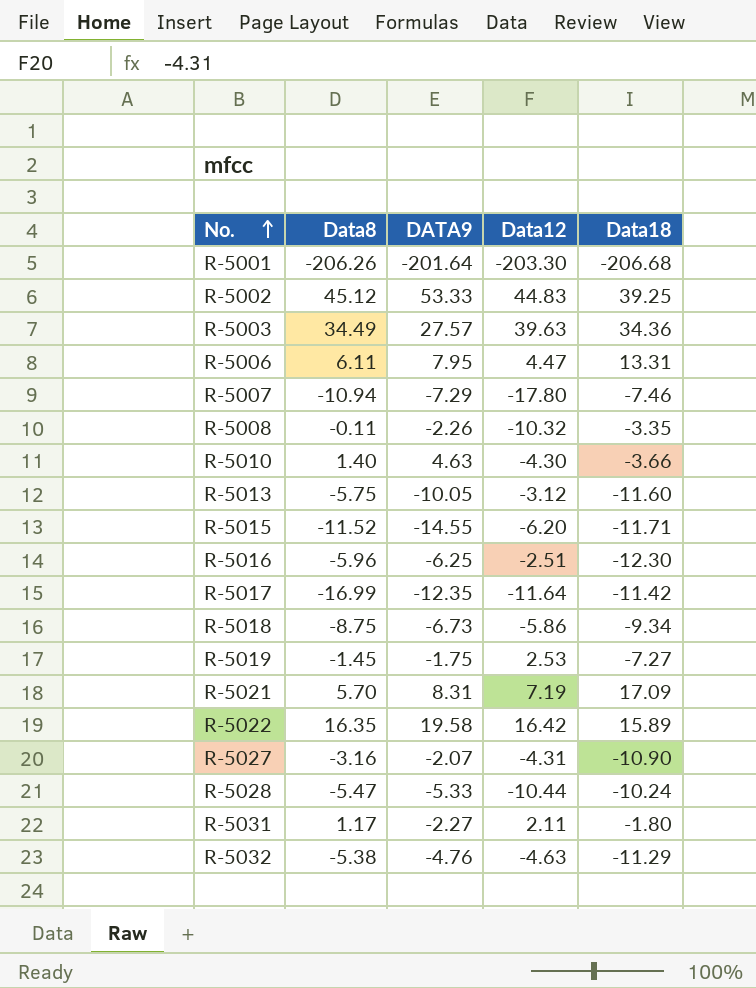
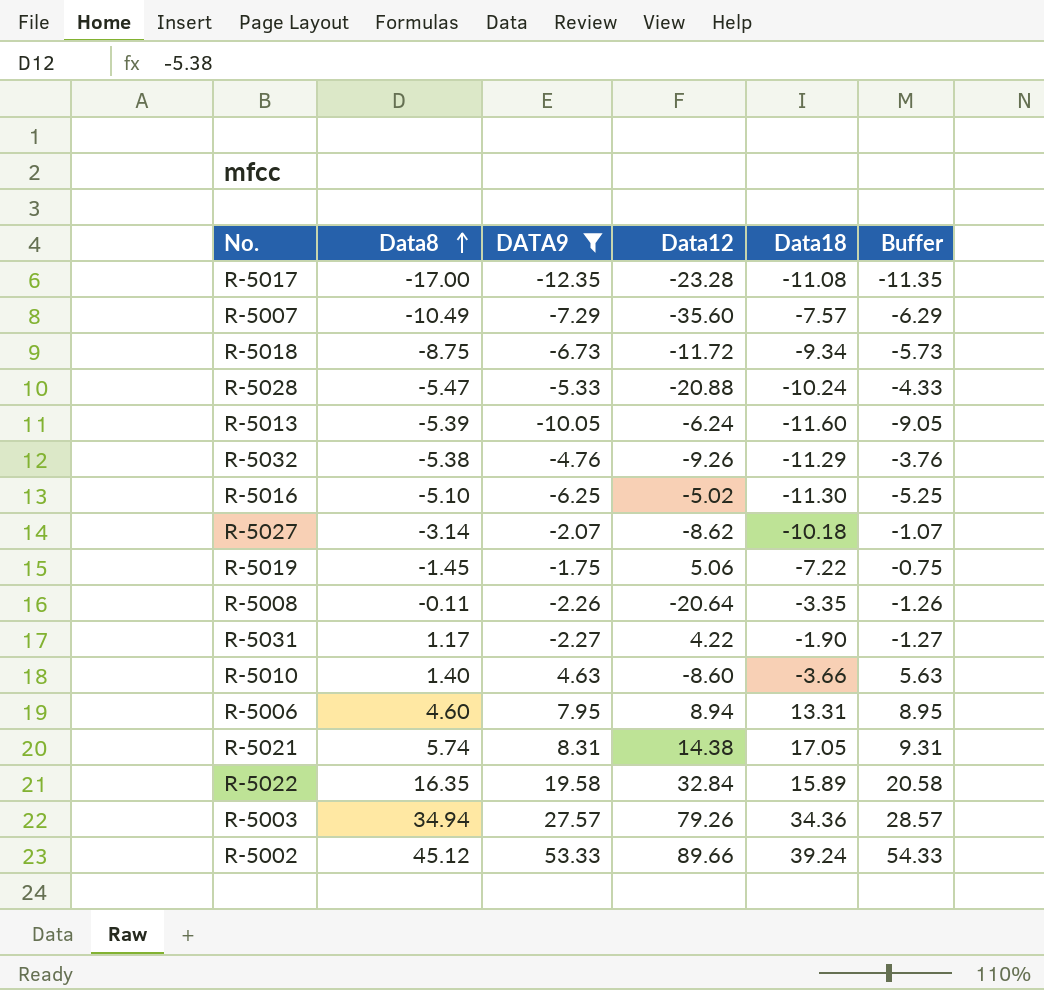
filter: none -> DATA9 >= -12.35
row order: No. ascending -> Data8 ascending
column Buffer | formula: none -> [DATA9] + 1
R-5017 | Data8: -16.99 -> -17.00
R-5017 | Data12: -11.64 -> -23.28
R-5017 | Data18: -11.42 -> -11.08
R-5007 | Data8: -10.94 -> -10.49
R-5007 | Data12: -17.80 -> -35.60
R-5007 | Data18: -7.46 -> -7.57
R-5018 | Data12: -5.86 -> -11.72
R-5028 | Data12: -10.44 -> -20.88
R-5013 | Data8: -5.75 -> -5.39
R-5013 | Data12: -3.12 -> -6.24
R-5032 | Data12: -4.63 -> -9.26
R-5016 | Data8: -5.96 -> -5.10
R-5016 | Data12: -2.51 -> -5.02
R-5016 | Data18: -12.30 -> -11.30
R-5027 | Data8: -3.16 -> -3.14
R-5027 | Data12: -4.31 -> -8.62
R-5027 | Data18: -10.90 -> -10.18
R-5019 | Data12: 2.53 -> 5.06
R-5019 | Data18: -7.27 -> -7.22
R-5008 | Data12: -10.32 -> -20.64
R-5031 | Data12: 2.11 -> 4.22
R-5031 | Data18: -1.80 -> -1.90
R-5010 | Data12: -4.30 -> -8.60
R-5006 | Data8: 6.11 -> 4.60
R-5006 | Data12: 4.47 -> 8.94
R-5021 | Data8: 5.70 -> 5.74
R-5021 | Data12: 7.19 -> 14.38
R-5021 | Data18: 17.09 -> 17.05
R-5022 | Data12: 16.42 -> 32.84
R-5003 | Data8: 34.49 -> 34.94
R-5003 | Data12: 39.63 -> 79.26
R-5002 | Data12: 44.83 -> 89.66
R-5002 | Data18: 39.25 -> 39.24

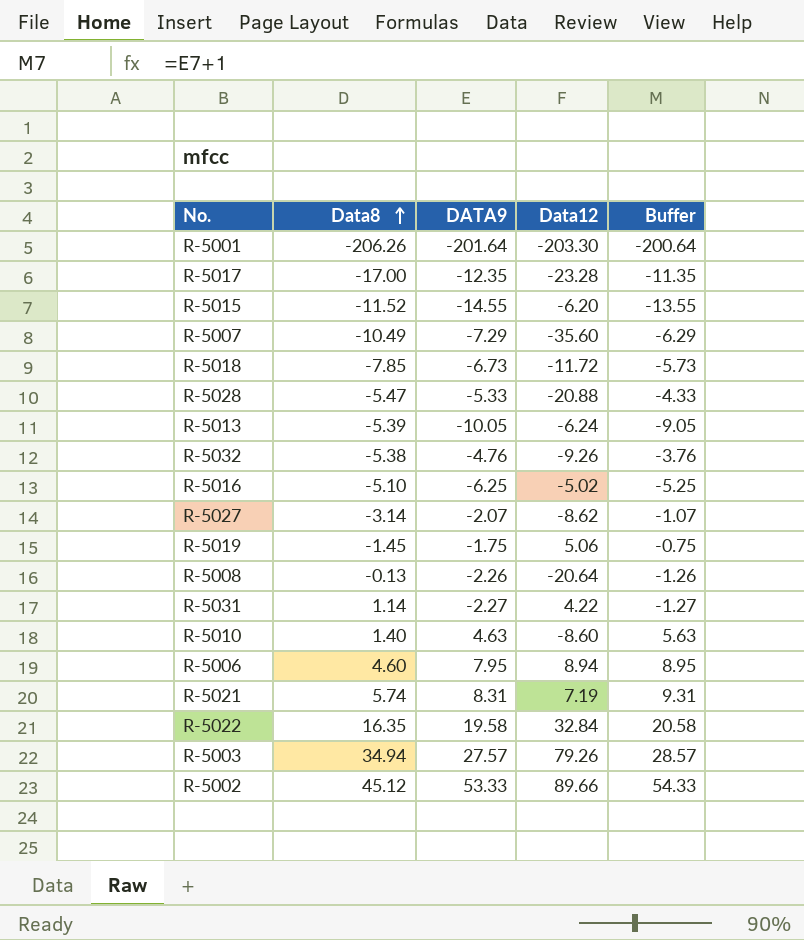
filter: DATA9 >= -12.35 -> none
column Data18 | position: 5 -> none
R-5018 | Data8: -8.75 -> -7.85
R-5008 | Data8: -0.11 -> -0.13
R-5031 | Data8: 1.17 -> 1.14
R-5021 | Data12: 14.38 -> 7.19

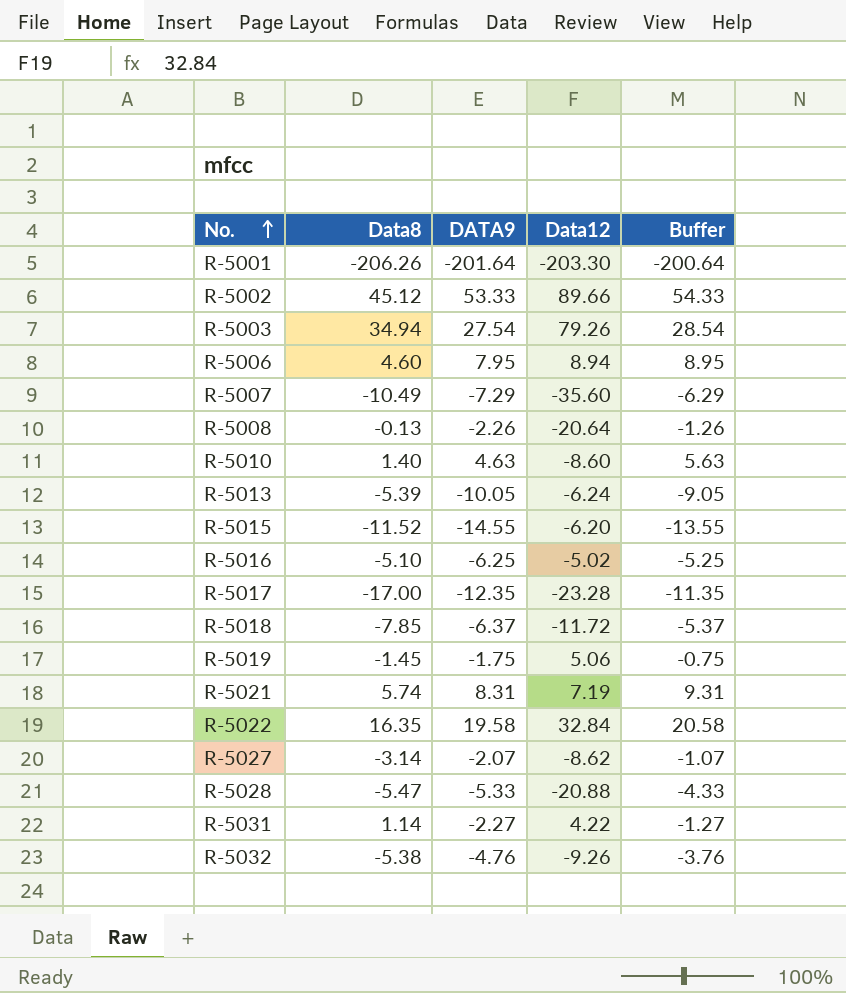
row order: Data8 ascending -> No. ascending
R-5003 | DATA9: 27.57 -> 27.54
R-5003 | Buffer: 28.57 -> 28.54
R-5018 | DATA9: -6.73 -> -6.37
R-5018 | Buffer: -5.73 -> -5.37

